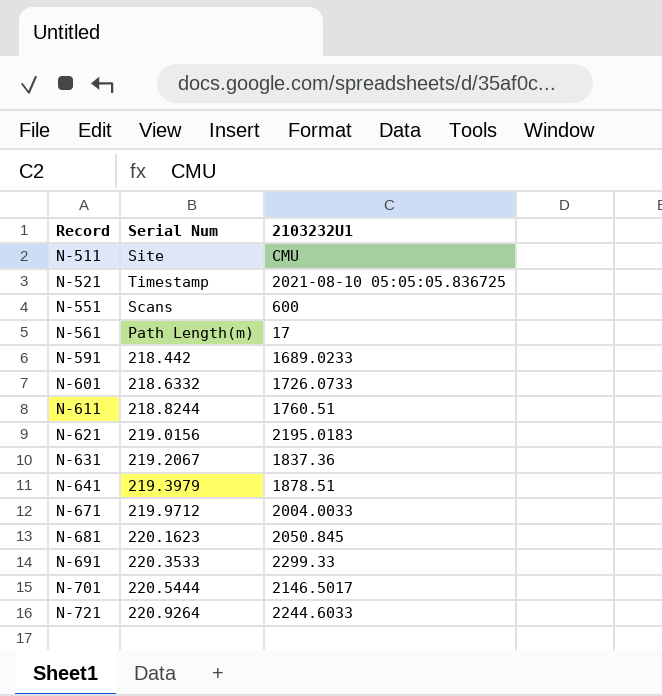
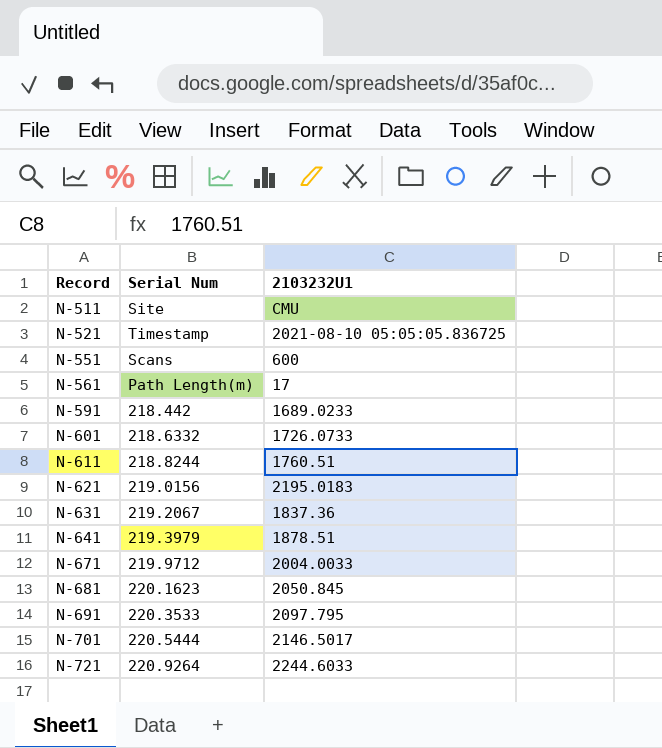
N-691 | 2103232U1: 2299.33 -> 2097.795

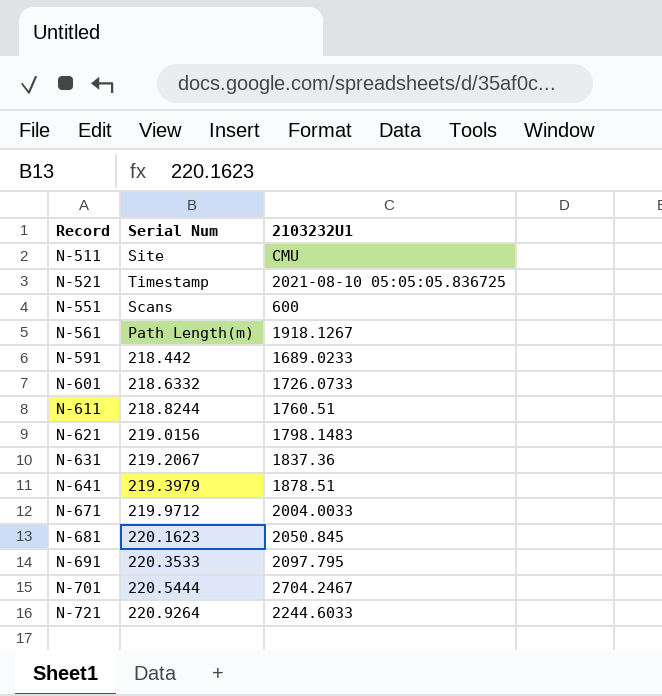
N-561 | 2103232U1: 17 -> 1918.1267
N-621 | 2103232U1: 2195.0183 -> 1798.1483
N-701 | 2103232U1: 2146.5017 -> 2704.2467

